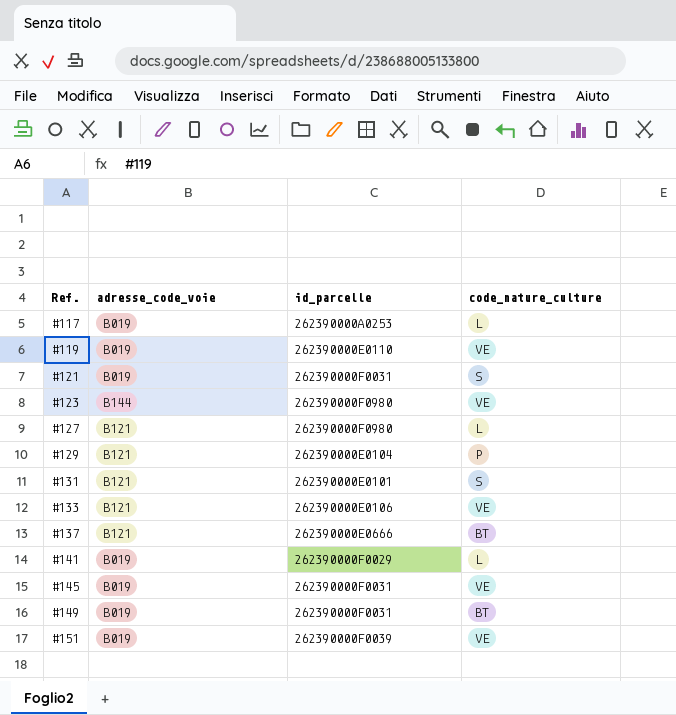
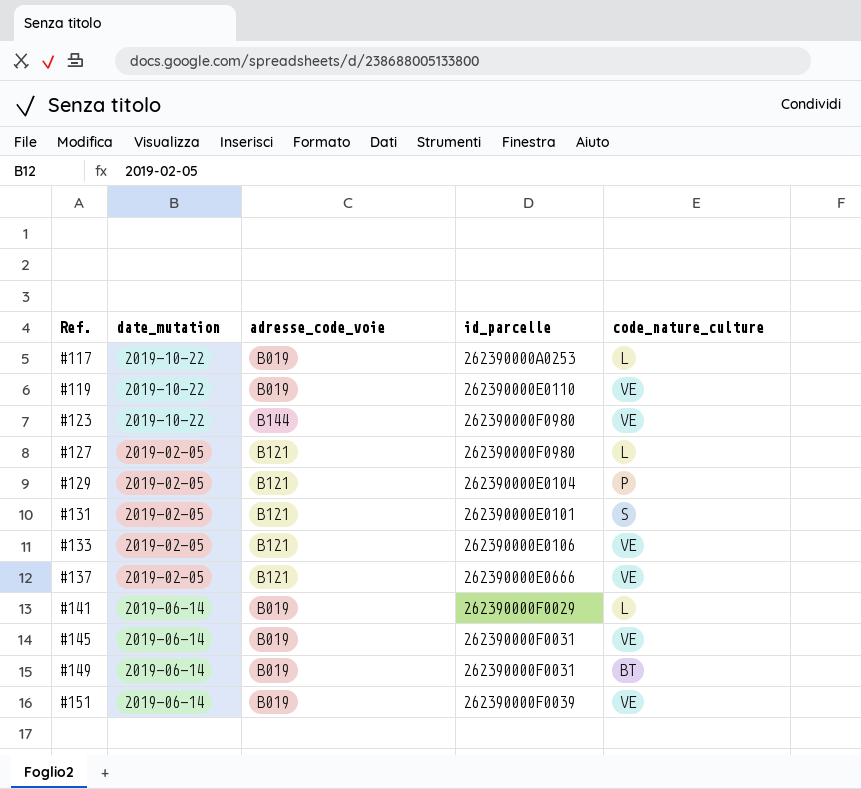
column date_mutation | position: none -> 2
row #121: B019 | 262390000F0031 | S -> none
#137 | code_nature_culture: BT -> VE

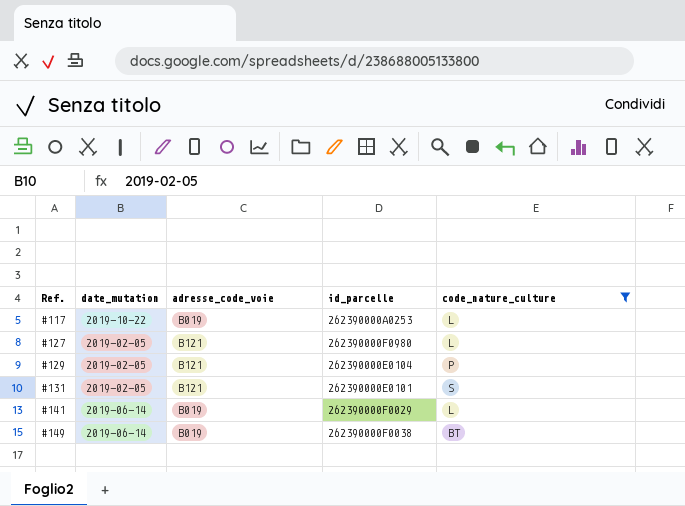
filter: none -> code_nature_culture != VE
#149 | id_parcelle: 262390000F0031 -> 262390000F0038

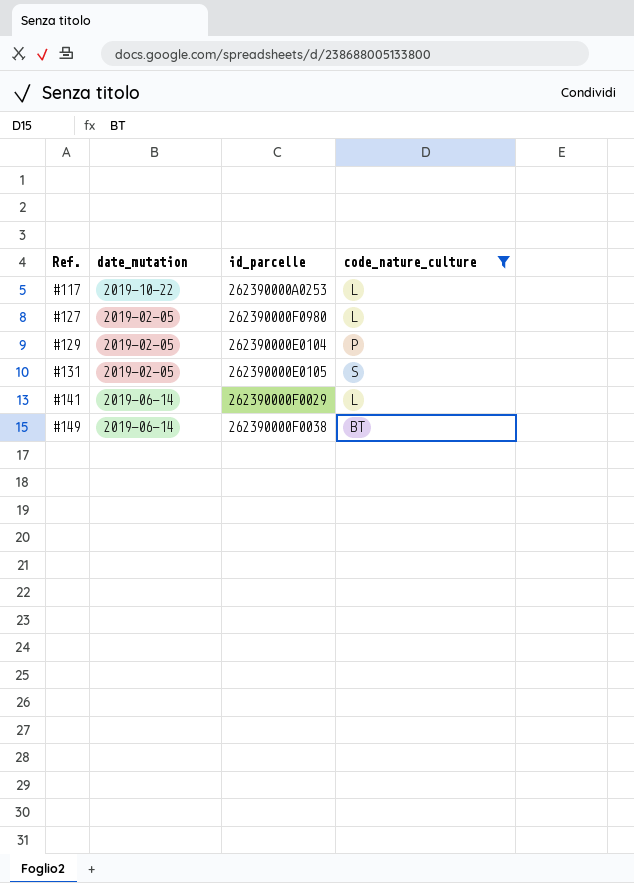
column adresse_code_voie | position: 3 -> none
#131 | id_parcelle: 262390000E0101 -> 262390000E0105

